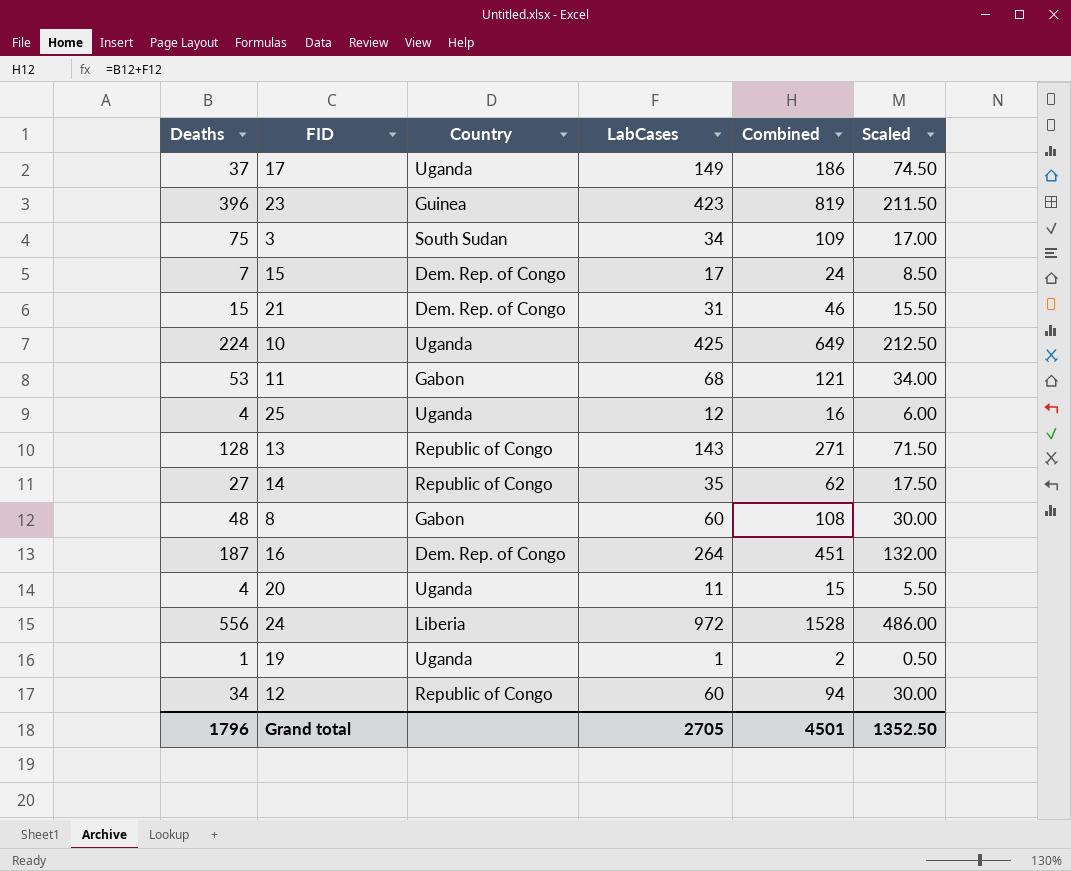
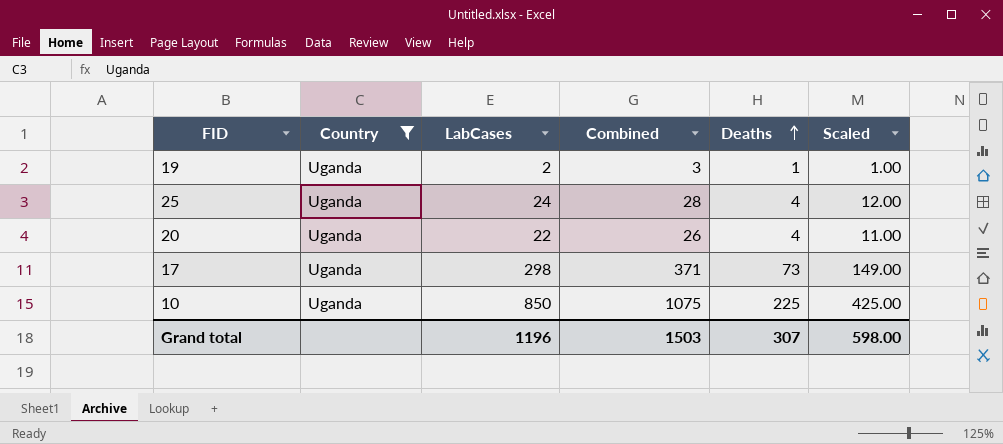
filter: none -> Country = Uganda
row order: none -> Deaths ascending
column Deaths | position: 1 -> 5
19 | LabCases: 1 -> 2
19 | Combined: 2 -> 3
19 | Scaled: 0.50 -> 1.00
25 | LabCases: 12 -> 24
25 | Combined: 16 -> 28
25 | Scaled: 6.00 -> 12.00
20 | LabCases: 11 -> 22
20 | Combined: 15 -> 26
20 | Scaled: 5.50 -> 11.00
17 | LabCases: 149 -> 298
17 | Combined: 186 -> 371
17 | Deaths: 37 -> 73
17 | Scaled: 74.50 -> 149.00
10 | LabCases: 425 -> 850
10 | Combined: 649 -> 1075
10 | Deaths: 224 -> 225
10 | Scaled: 212.50 -> 425.00
Grand total | LabCases: 2705 -> 1196
Grand total | Combined: 4501 -> 1503
Grand total | Deaths: 1796 -> 307
Grand total | Scaled: 1352.50 -> 598.00

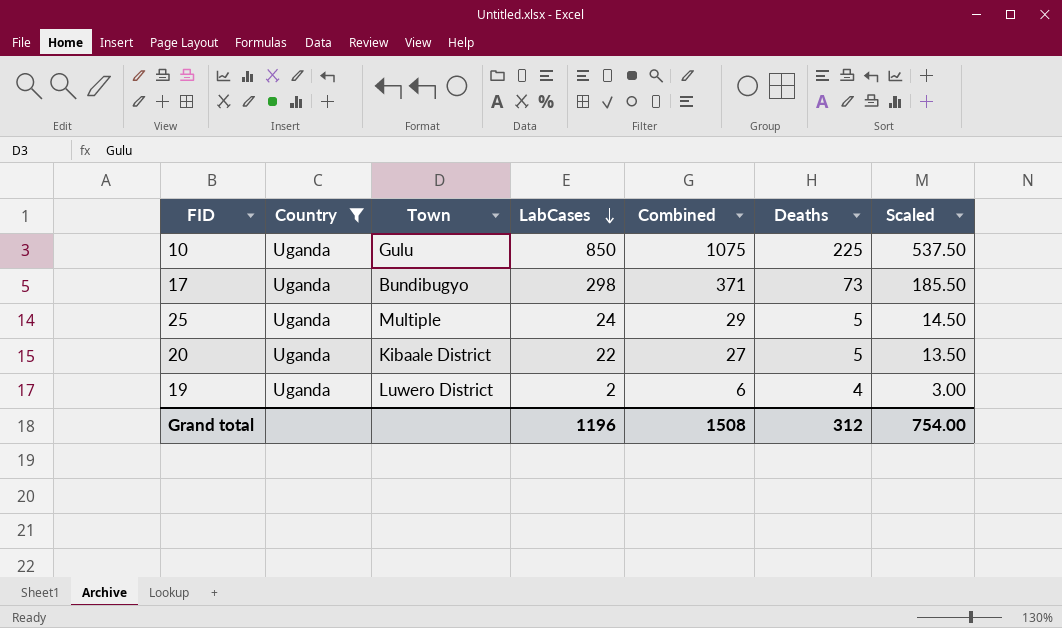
row order: Deaths ascending -> LabCases descending
column Town | position: none -> 3
column Scaled | formula: [LabCases] * 0.5 -> [Combined] * 0.5
25 | Combined: 28 -> 29
25 | Deaths: 4 -> 5
20 | Combined: 26 -> 27
20 | Deaths: 4 -> 5
19 | Combined: 3 -> 6
19 | Deaths: 1 -> 4
Grand total | Combined: 1503 -> 1508
Grand total | Deaths: 307 -> 312
Grand total | Scaled: 598.00 -> 754.00

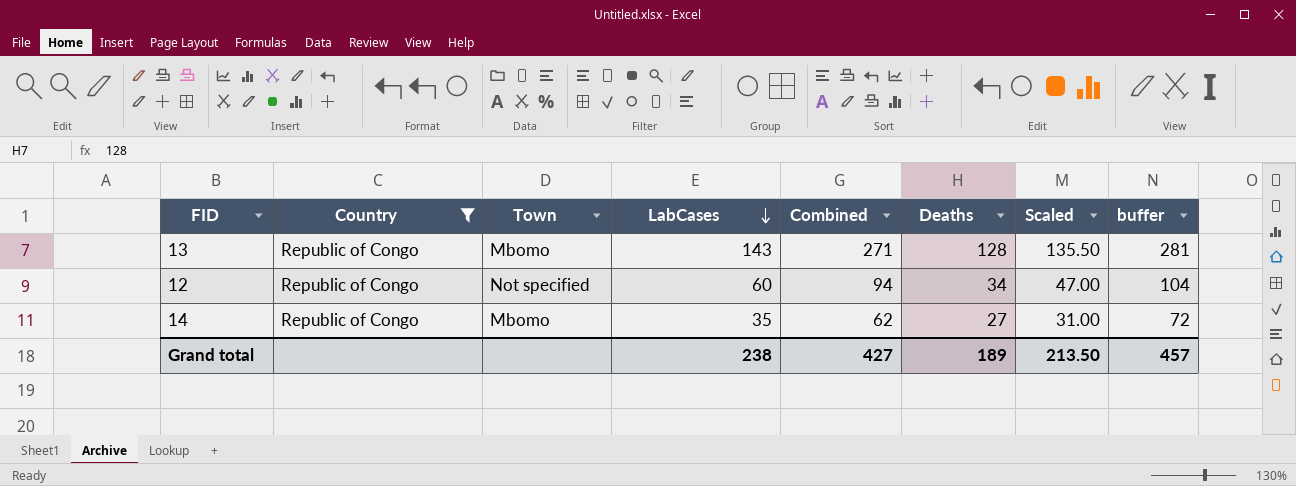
filter: Country = Uganda -> Country = Republic of Congo
column buffer | formula: none -> [Combined] + 10
Grand total | LabCases: 1196 -> 238
Grand total | Combined: 1508 -> 427
Grand total | Deaths: 312 -> 189
Grand total | Scaled: 754.00 -> 213.50

